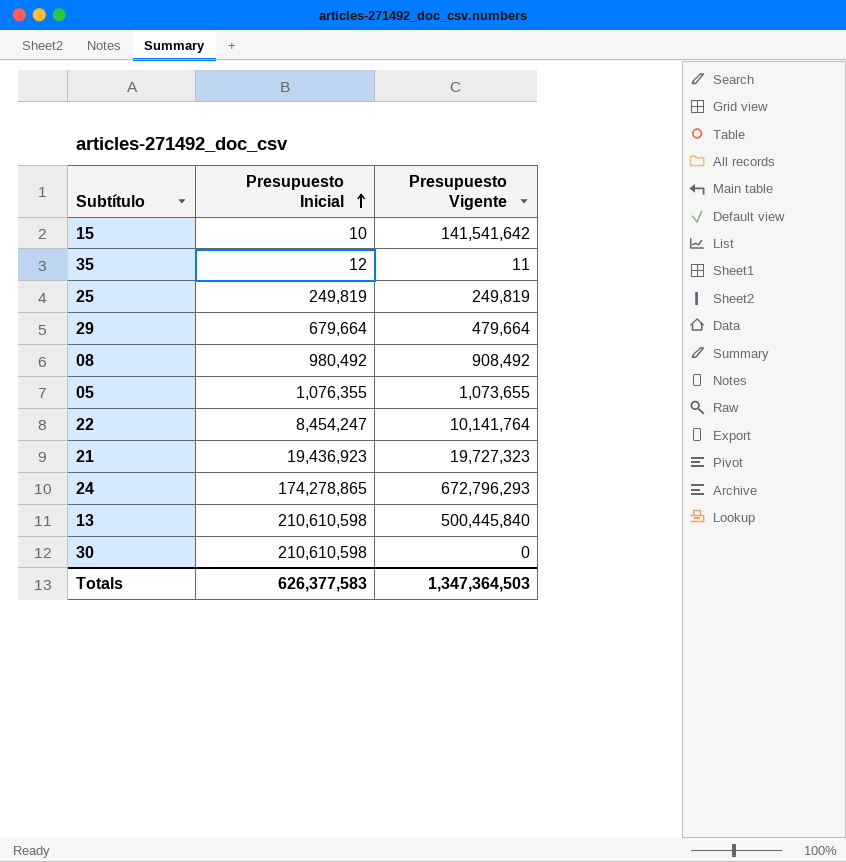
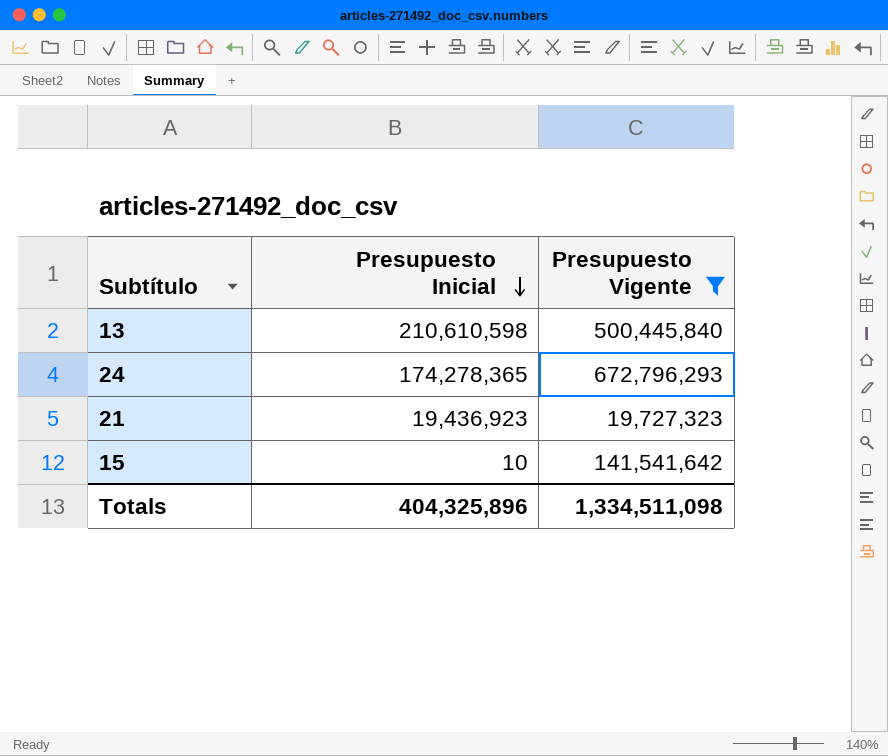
filter: none -> Presupuesto Vigente >= 19,727,323
row order: Presupuesto Inicial ascending -> Presupuesto Inicial descending
24 | Presupuesto Inicial: 174,278,865 -> 174,278,365
Totals | Presupuesto Inicial: 626,377,583 -> 404,325,896
Totals | Presupuesto Vigente: 1,347,364,503 -> 1,334,511,098

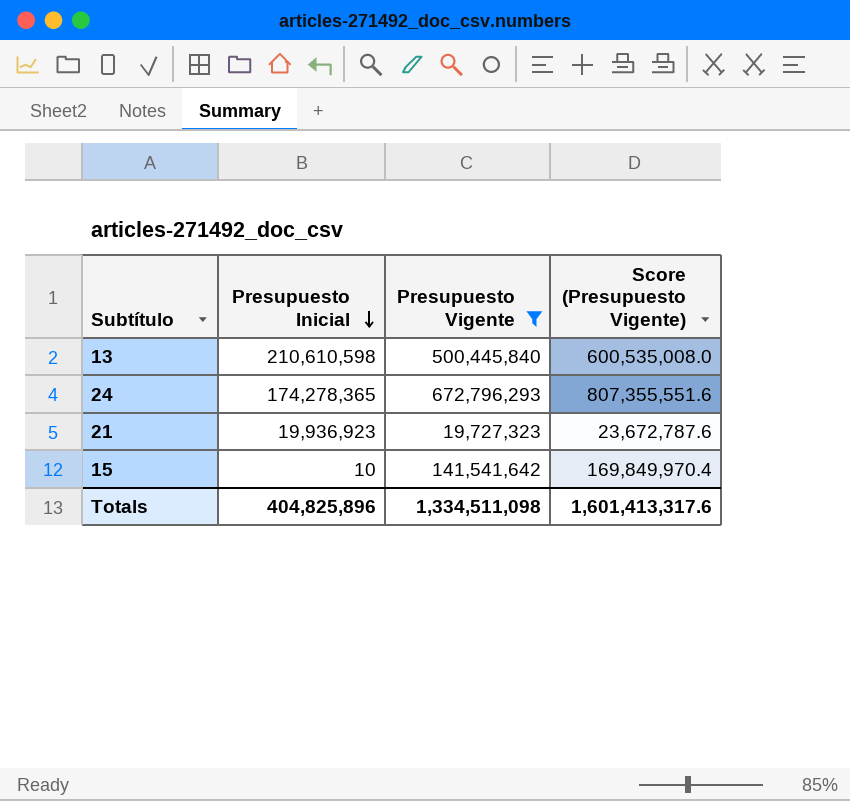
column Score (Presupuesto Vigente) | formula: none -> [Presupuesto Vigente] * 1.2
21 | Presupuesto Inicial: 19,436,923 -> 19,936,923
Totals | Presupuesto Inicial: 404,325,896 -> 404,825,896

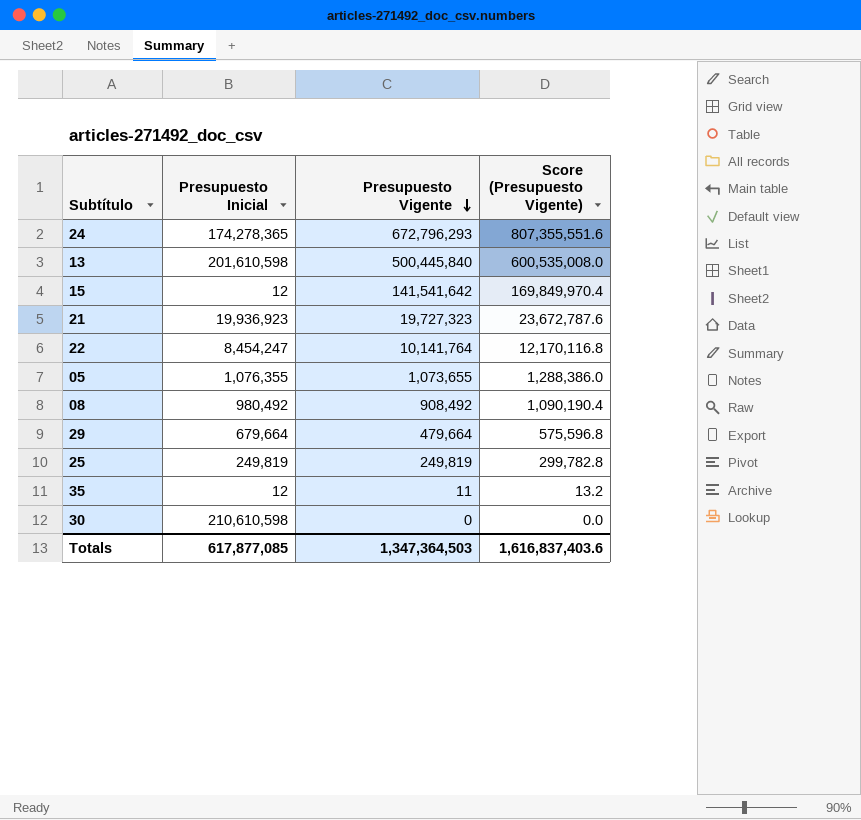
filter: Presupuesto Vigente >= 19,727,323 -> none
row order: Presupuesto Inicial descending -> Presupuesto Vigente descending
13 | Presupuesto Inicial: 210,610,598 -> 201,610,598
15 | Presupuesto Inicial: 10 -> 12
Totals | Presupuesto Inicial: 404,825,896 -> 617,877,085
Totals | Presupuesto Vigente: 1,334,511,098 -> 1,347,364,503
Totals | Score (Presupuesto Vigente): 1,601,413,317.6 -> 1,616,837,403.6

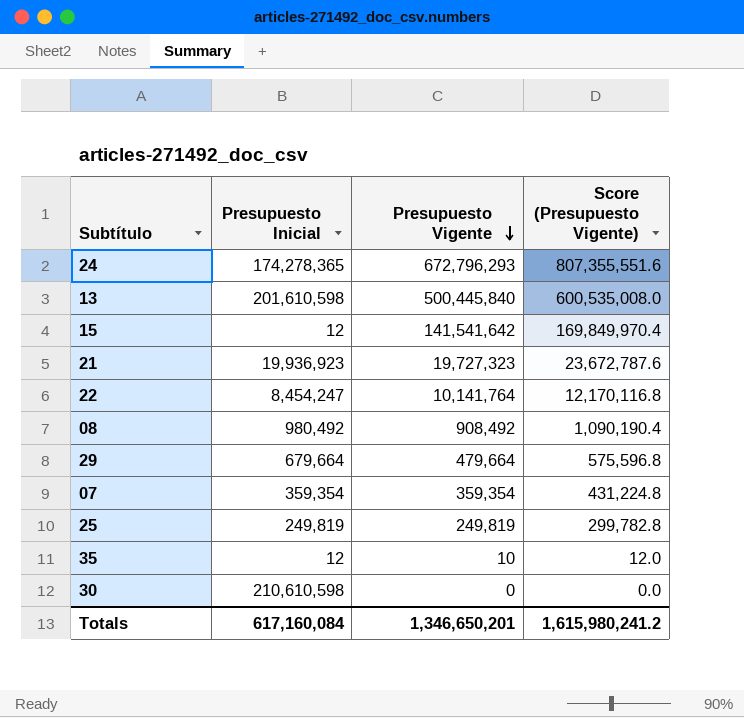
row 05: 1,076,355 | 1,073,655 | 1,288,386.0 -> none
row 07: none -> 359,354 | 359,354 | 431,224.8
35 | Presupuesto Vigente: 11 -> 10
35 | Score (Presupuesto Vigente): 13.2 -> 12.0
Totals | Presupuesto Inicial: 617,877,085 -> 617,160,084
Totals | Presupuesto Vigente: 1,347,364,503 -> 1,346,650,201
Totals | Score (Presupuesto Vigente): 1,616,837,403.6 -> 1,615,980,241.2

